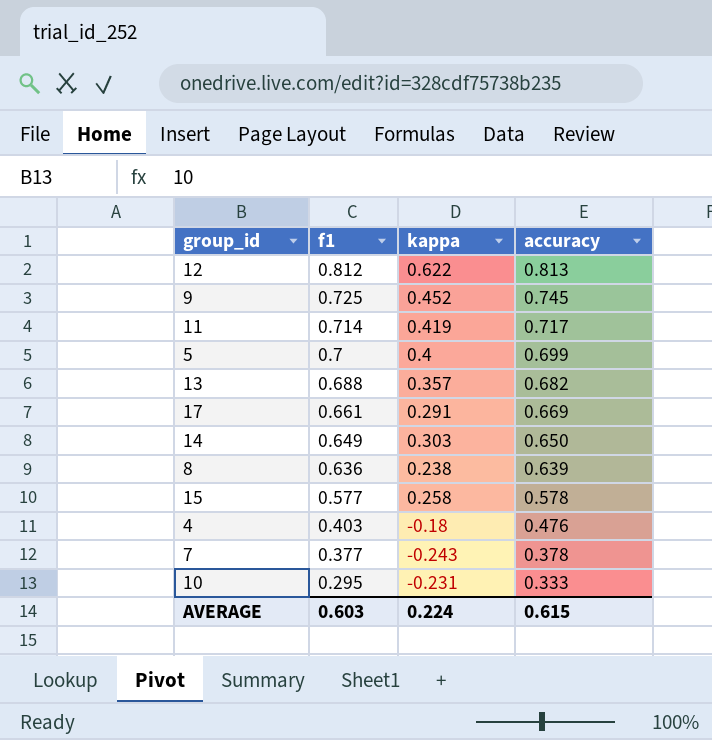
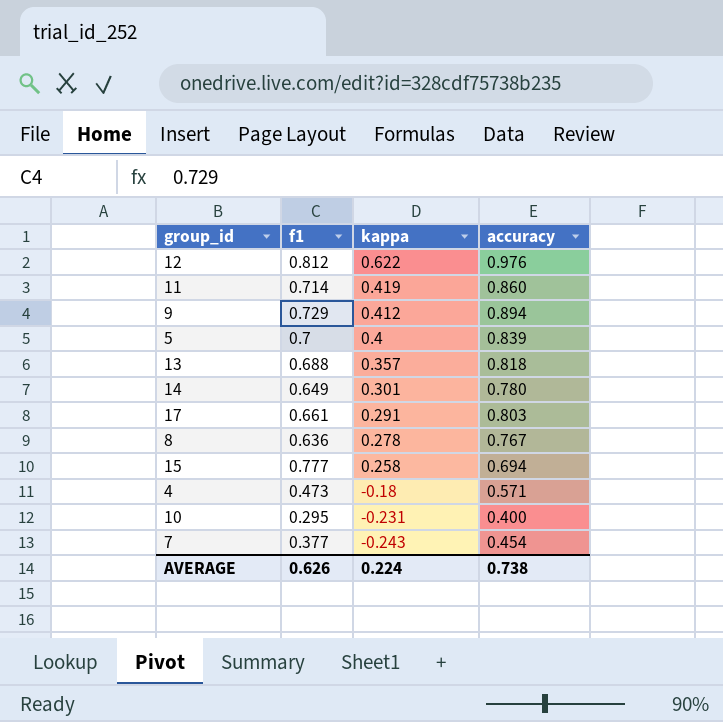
row order: f1 descending -> kappa descending
12 | accuracy: 0.813 -> 0.976
11 | accuracy: 0.717 -> 0.860
9 | f1: 0.725 -> 0.729
9 | kappa: 0.452 -> 0.412
9 | accuracy: 0.745 -> 0.894
5 | accuracy: 0.699 -> 0.839
13 | accuracy: 0.682 -> 0.818
14 | kappa: 0.303 -> 0.301
14 | accuracy: 0.650 -> 0.780
17 | accuracy: 0.669 -> 0.803
8 | kappa: 0.238 -> 0.278
8 | accuracy: 0.639 -> 0.767
15 | f1: 0.577 -> 0.777
15 | accuracy: 0.578 -> 0.694
4 | f1: 0.403 -> 0.473
4 | accuracy: 0.476 -> 0.571
10 | accuracy: 0.333 -> 0.400
7 | accuracy: 0.378 -> 0.454
AVERAGE | f1: 0.603 -> 0.626
AVERAGE | accuracy: 0.615 -> 0.738

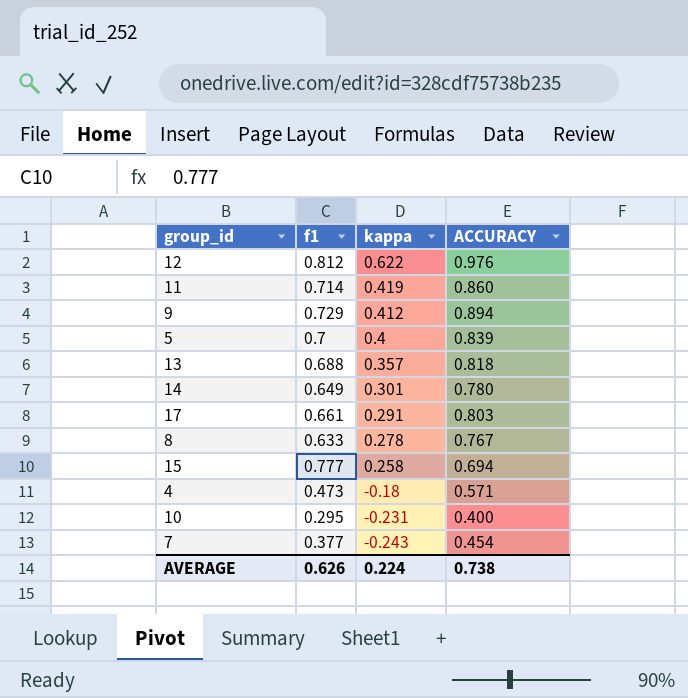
column name: accuracy -> ACCURACY
8 | f1: 0.636 -> 0.633

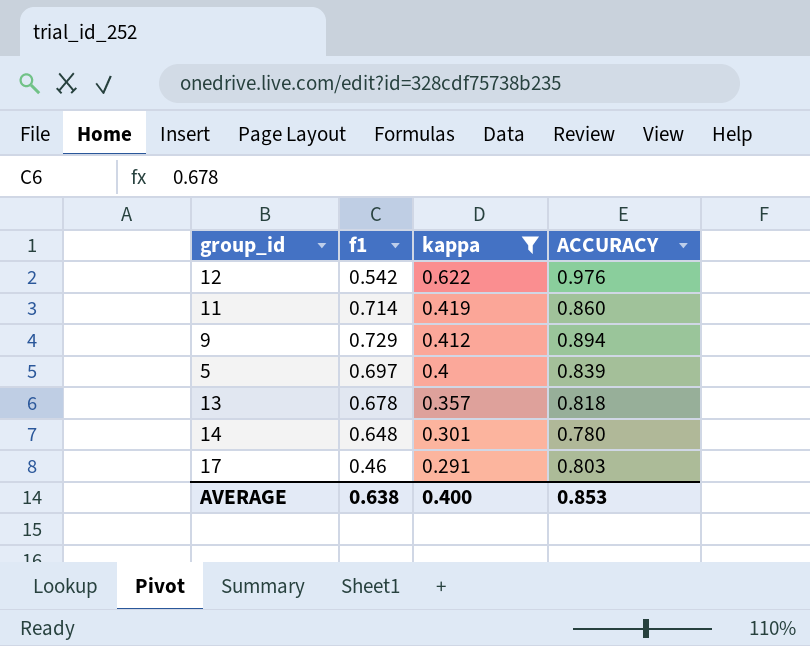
filter: none -> kappa >= 0.291
12 | f1: 0.812 -> 0.542
5 | f1: 0.7 -> 0.697
13 | f1: 0.688 -> 0.678
14 | f1: 0.649 -> 0.648
17 | f1: 0.661 -> 0.46
AVERAGE | f1: 0.626 -> 0.638
AVERAGE | kappa: 0.224 -> 0.400
AVERAGE | ACCURACY: 0.738 -> 0.853

